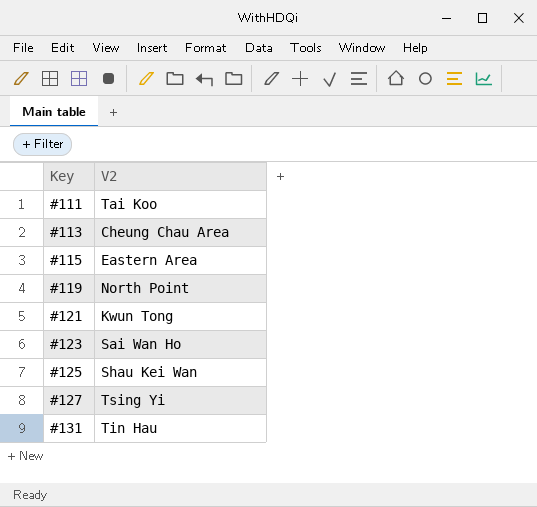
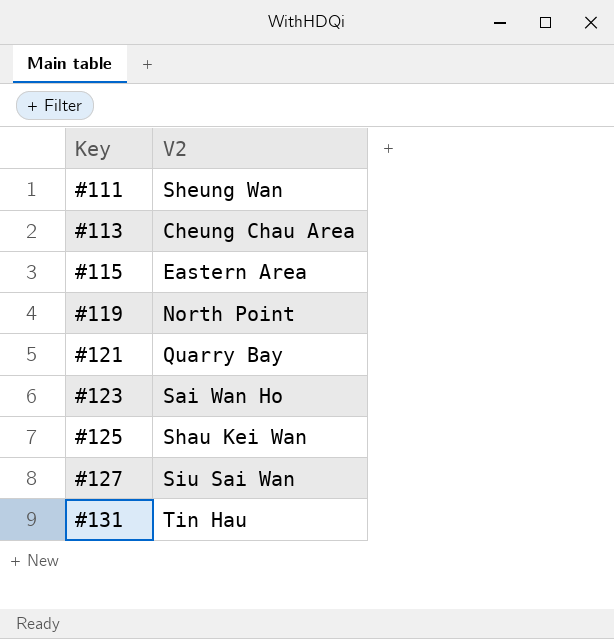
#111 | V2: Tai Koo -> Sheung Wan
#121 | V2: Kwun Tong -> Quarry Bay
#127 | V2: Tsing Yi -> Siu Sai Wan

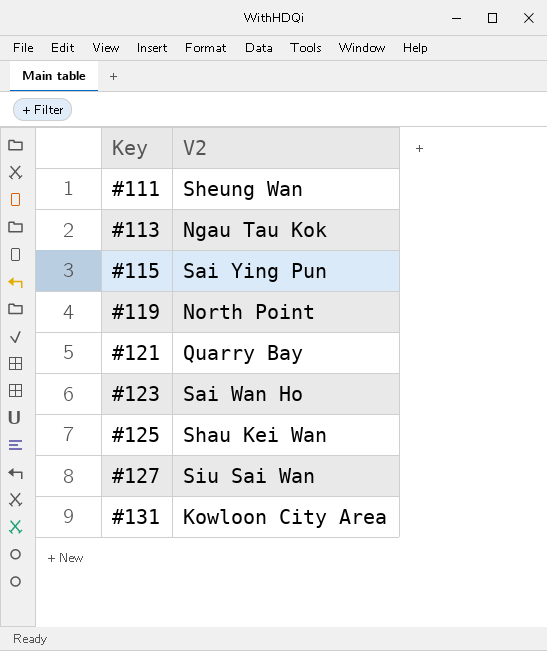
#113 | V2: Cheung Chau Area -> Ngau Tau Kok
#115 | V2: Eastern Area -> Sai Ying Pun
#131 | V2: Tin Hau -> Kowloon City Area

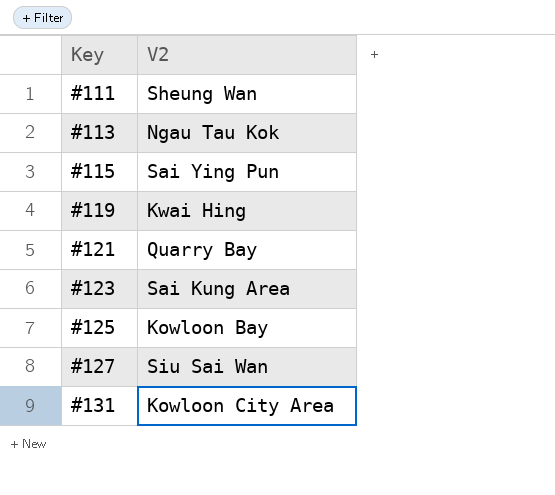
#119 | V2: North Point -> Kwai Hing
#123 | V2: Sai Wan Ho -> Sai Kung Area
#125 | V2: Shau Kei Wan -> Kowloon Bay

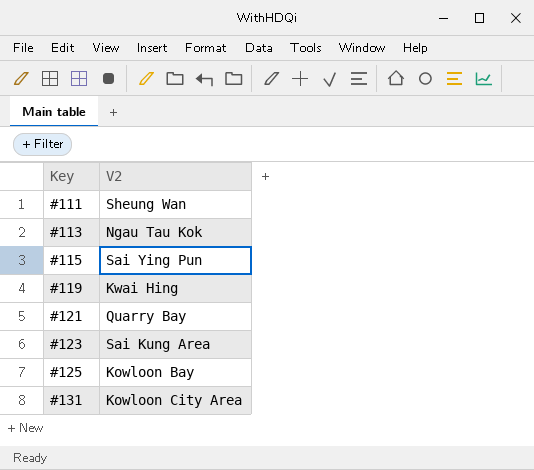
row #127: Siu Sai Wan -> none

